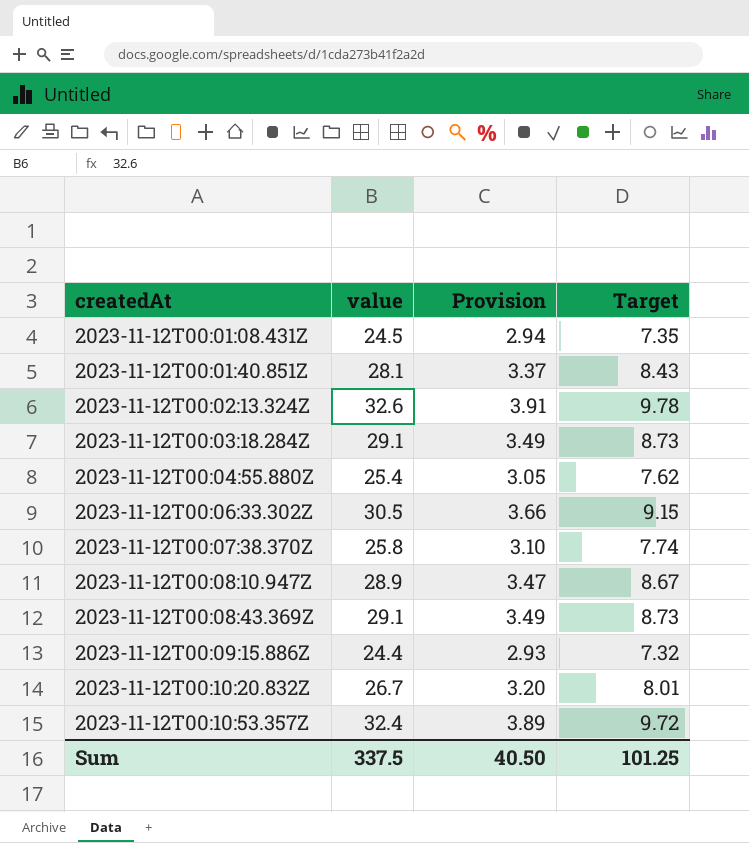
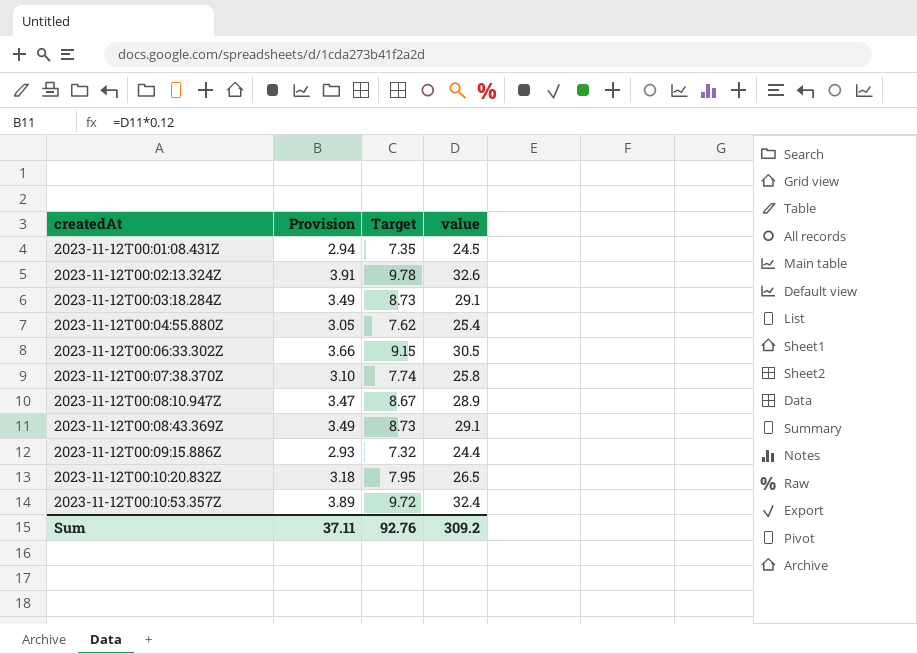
column value | position: 2 -> 4
row 2023-11-12T00:01:40.851Z: 28.1 | 3.37 | 8.43 -> none
2023-11-12T00:10:20.832Z | Provision: 3.20 -> 3.18
2023-11-12T00:10:20.832Z | Target: 8.01 -> 7.95
2023-11-12T00:10:20.832Z | value: 26.7 -> 26.5
Sum | Provision: 40.50 -> 37.11
Sum | Target: 101.25 -> 92.76
Sum | value: 337.5 -> 309.2

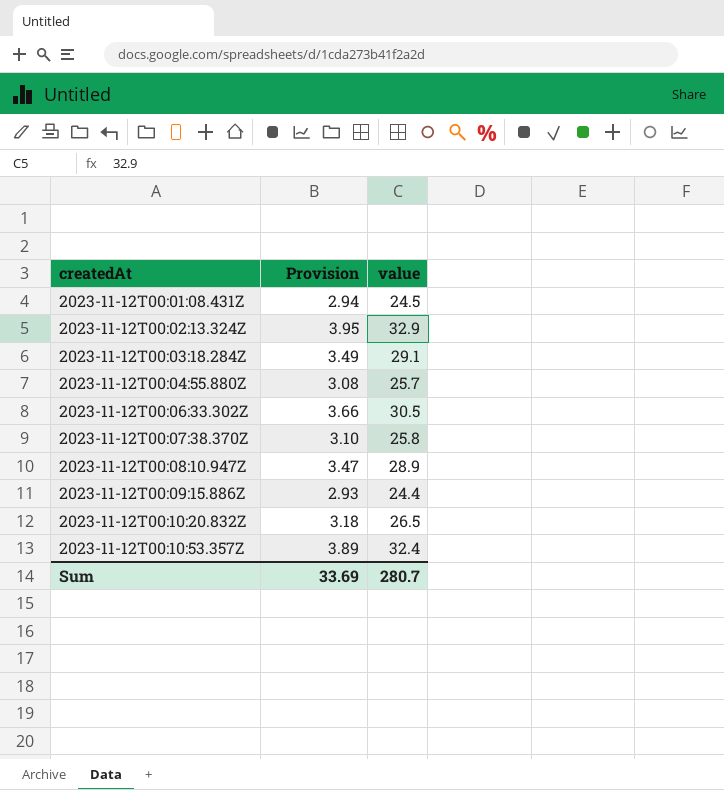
column Target | formula: [value] * 0.3 -> none
row 2023-11-12T00:08:43.369Z: 3.49 | 8.73 | 29.1 -> none
2023-11-12T00:02:13.324Z | Provision: 3.91 -> 3.95
2023-11-12T00:02:13.324Z | value: 32.6 -> 32.9
2023-11-12T00:04:55.880Z | Provision: 3.05 -> 3.08
2023-11-12T00:04:55.880Z | value: 25.4 -> 25.7
Sum | Provision: 37.11 -> 33.69
Sum | value: 309.2 -> 280.7

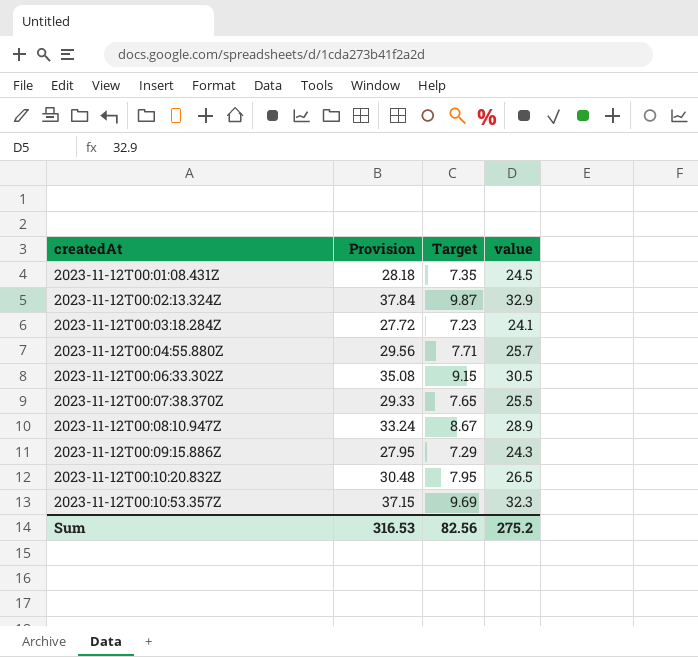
column Provision | formula: [value] * 0.12 -> [value] * 1.15
column Target | formula: none -> [value] * 0.3
2023-11-12T00:03:18.284Z | value: 29.1 -> 24.1
2023-11-12T00:07:38.370Z | value: 25.8 -> 25.5
2023-11-12T00:09:15.886Z | value: 24.4 -> 24.3
2023-11-12T00:10:53.357Z | value: 32.4 -> 32.3
Sum | Provision: 33.69 -> 316.53
Sum | value: 280.7 -> 275.2

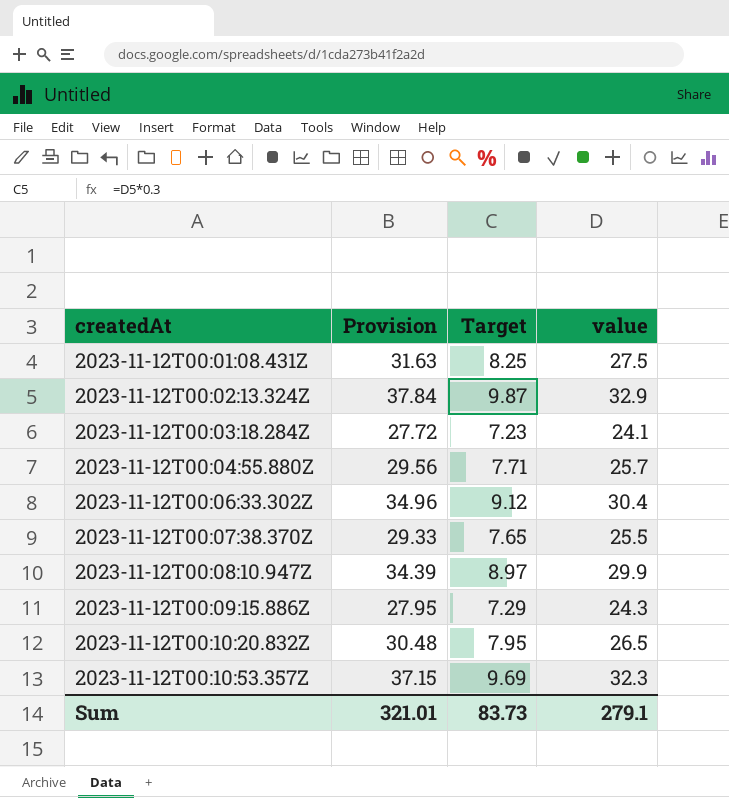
2023-11-12T00:01:08.431Z | Provision: 28.18 -> 31.63
2023-11-12T00:01:08.431Z | Target: 7.35 -> 8.25
2023-11-12T00:01:08.431Z | value: 24.5 -> 27.5
2023-11-12T00:06:33.302Z | Provision: 35.08 -> 34.96
2023-11-12T00:06:33.302Z | Target: 9.15 -> 9.12
2023-11-12T00:06:33.302Z | value: 30.5 -> 30.4
2023-11-12T00:08:10.947Z | Provision: 33.24 -> 34.39
2023-11-12T00:08:10.947Z | Target: 8.67 -> 8.97
2023-11-12T00:08:10.947Z | value: 28.9 -> 29.9
Sum | Provision: 316.53 -> 321.01
Sum | Target: 82.56 -> 83.73
Sum | value: 275.2 -> 279.1

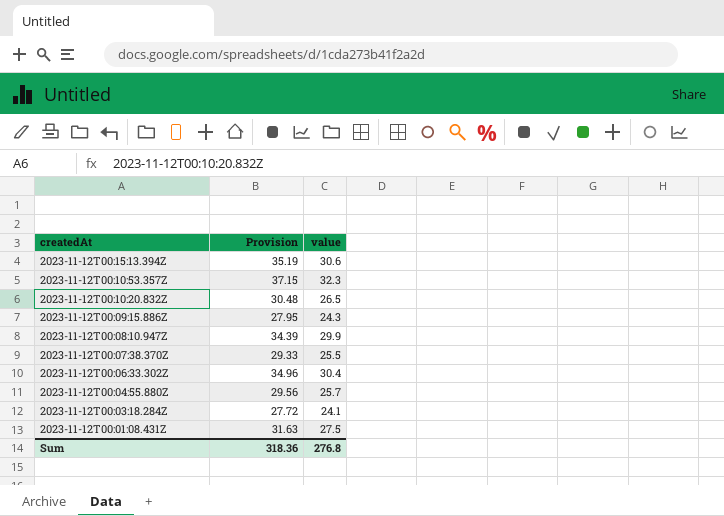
row order: createdAt ascending -> createdAt descending
column Target | formula: [value] * 0.3 -> none
row 2023-11-12T00:02:13.324Z: 37.84 | 9.87 | 32.9 -> none
row 2023-11-12T00:15:13.394Z: none -> 35.19 | 30.6
Sum | Provision: 321.01 -> 318.36
Sum | value: 279.1 -> 276.8

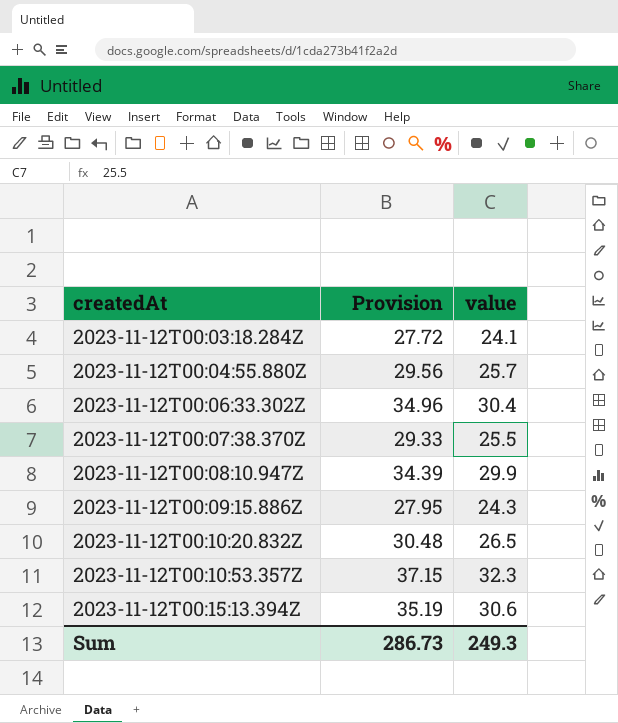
row order: createdAt descending -> createdAt ascending
row 2023-11-12T00:01:08.431Z: 31.63 | 27.5 -> none
Sum | Provision: 318.36 -> 286.73
Sum | value: 276.8 -> 249.3

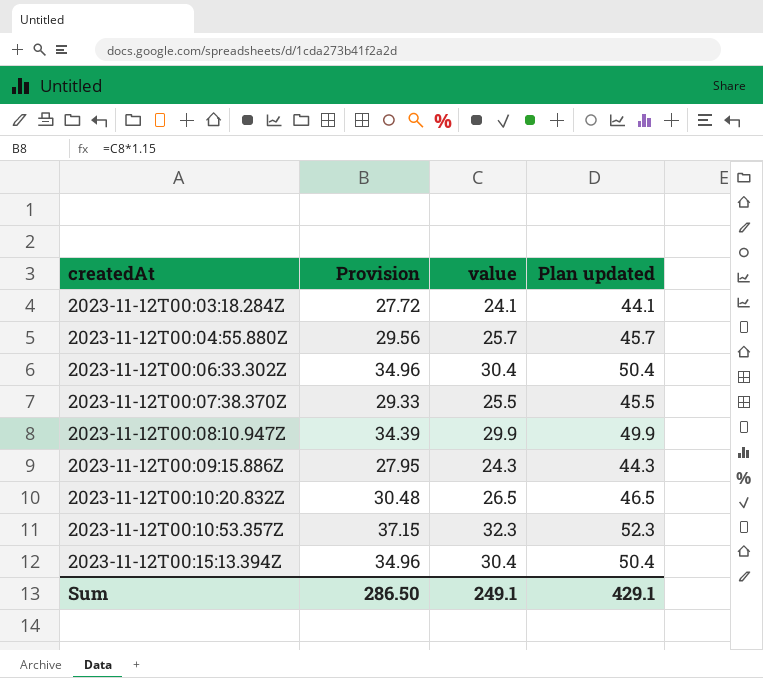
column Plan updated | formula: none -> [value] + 20
2023-11-12T00:15:13.394Z | Provision: 35.19 -> 34.96
2023-11-12T00:15:13.394Z | value: 30.6 -> 30.4
Sum | Provision: 286.73 -> 286.50
Sum | value: 249.3 -> 249.1

